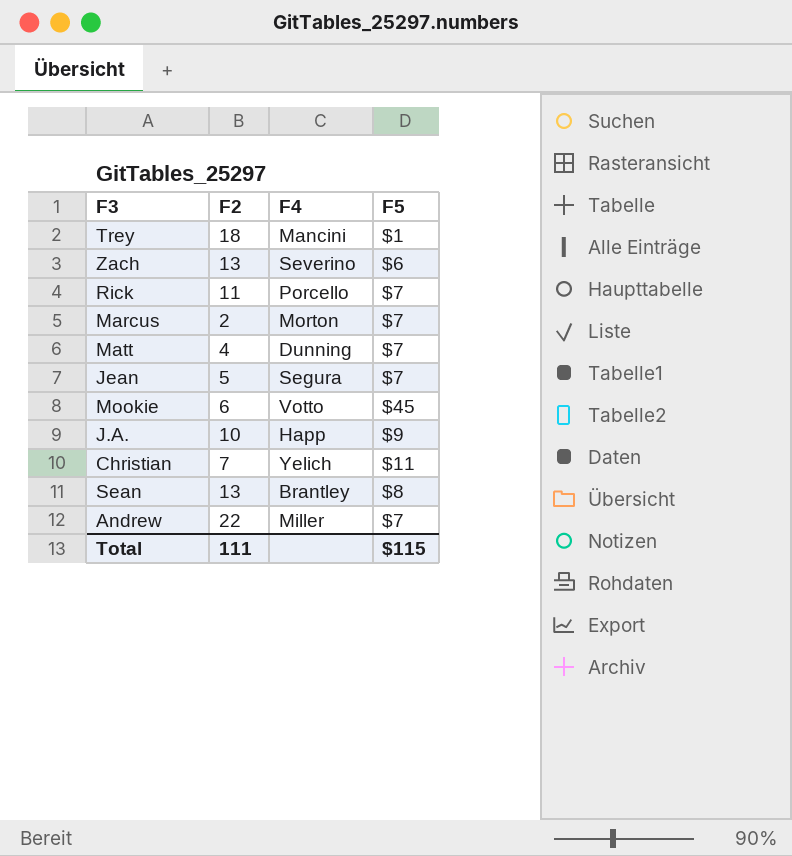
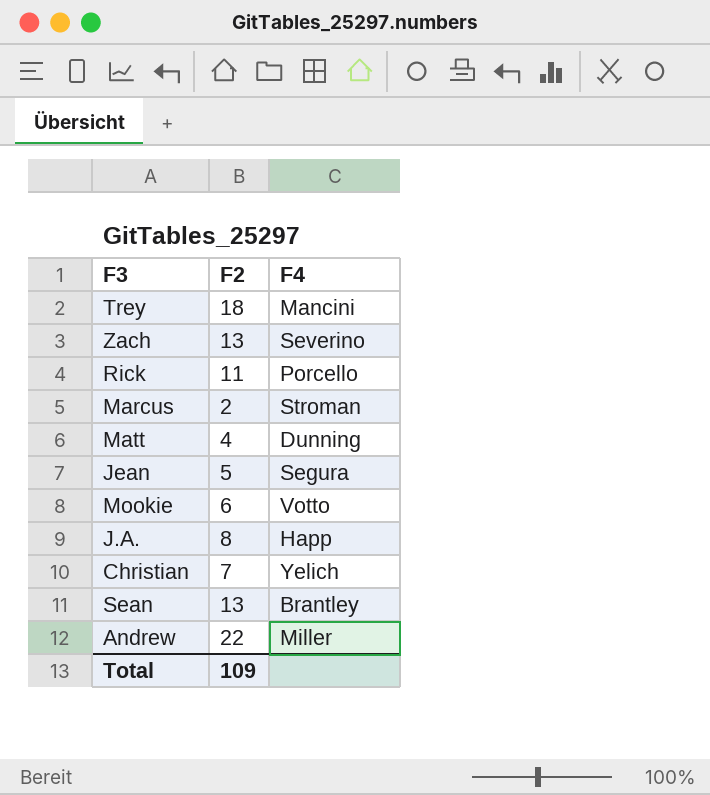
column F5 | position: 4 -> none
Marcus | F4: Morton -> Stroman
J.A. | F2: 10 -> 8
Total | F2: 111 -> 109

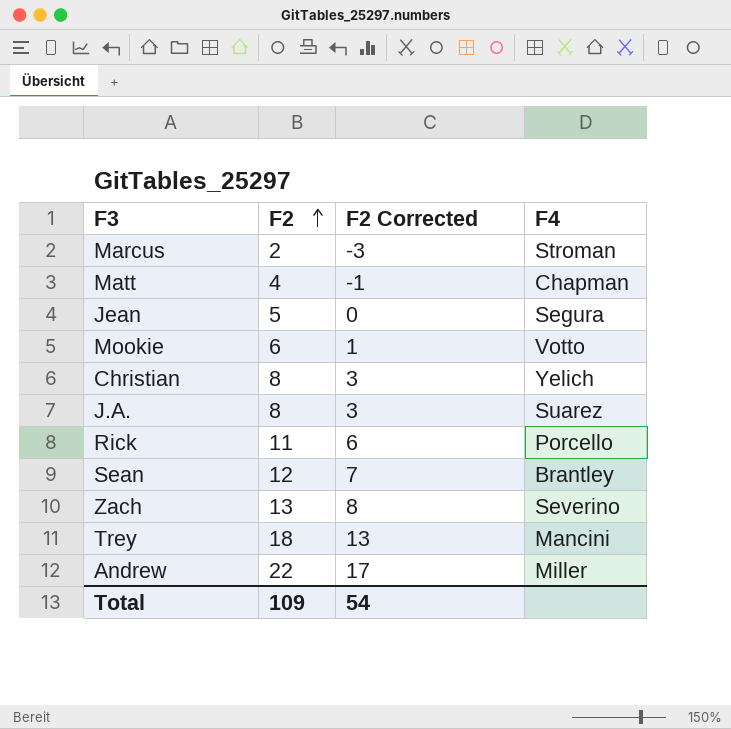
row order: none -> F2 ascending
column F2 Corrected | formula: none -> [F2] - 5
Matt | F4: Dunning -> Chapman
Christian | F2: 7 -> 8
J.A. | F4: Happ -> Suarez
Sean | F2: 13 -> 12

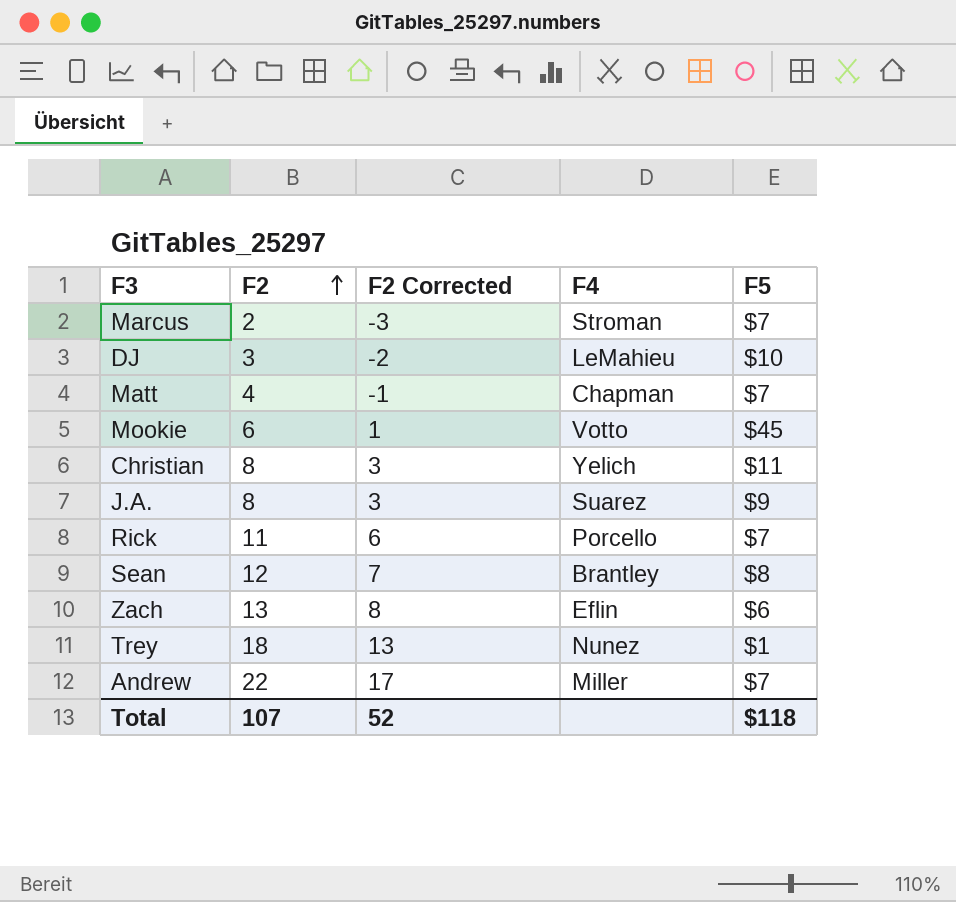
column F5 | position: none -> 5
row Jean: 5 | 0 | Segura -> none
row DJ: none -> 3 | -2 | LeMahieu | $10
Zach | F4: Severino -> Eflin
Trey | F4: Mancini -> Nunez
Total | F2: 109 -> 107
Total | F2 Corrected: 54 -> 52

